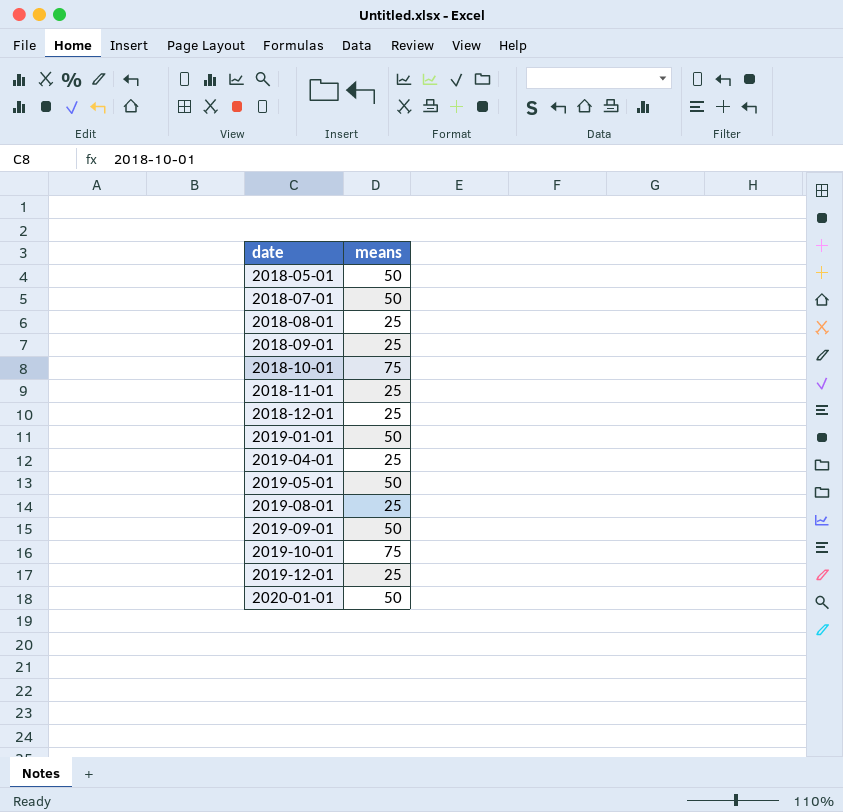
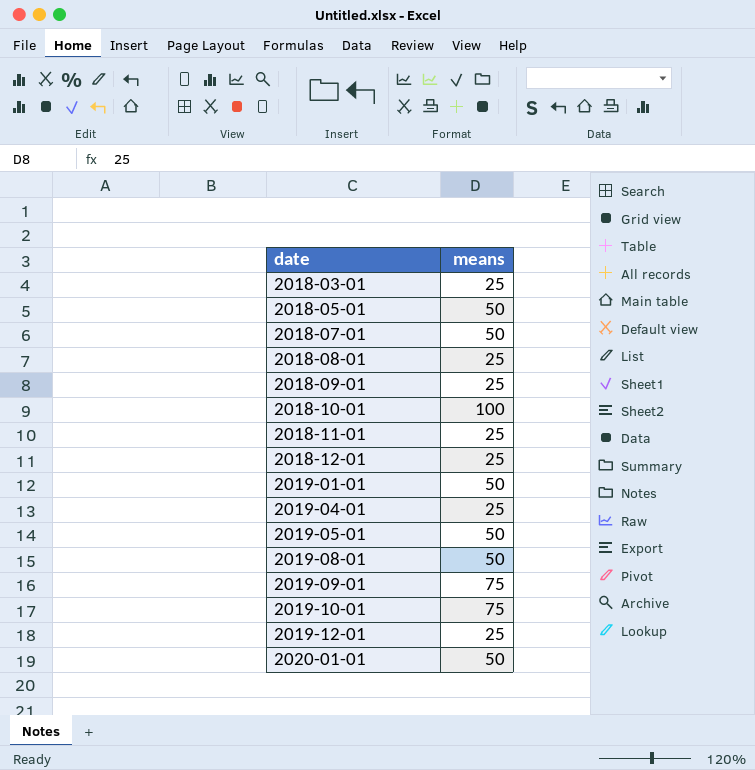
row 2018-03-01: none -> 25
2018-10-01 | means: 75 -> 100
2019-08-01 | means: 25 -> 50
2019-09-01 | means: 50 -> 75

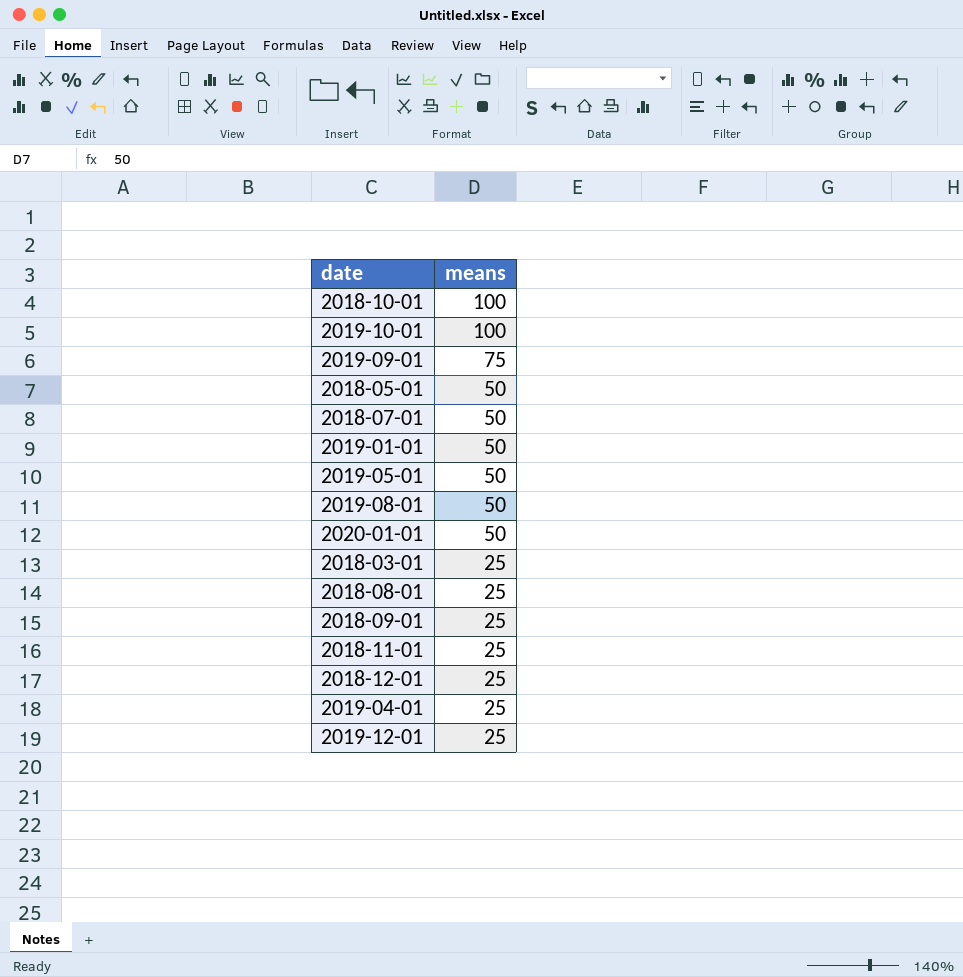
row order: date ascending -> means descending
2019-10-01 | means: 75 -> 100

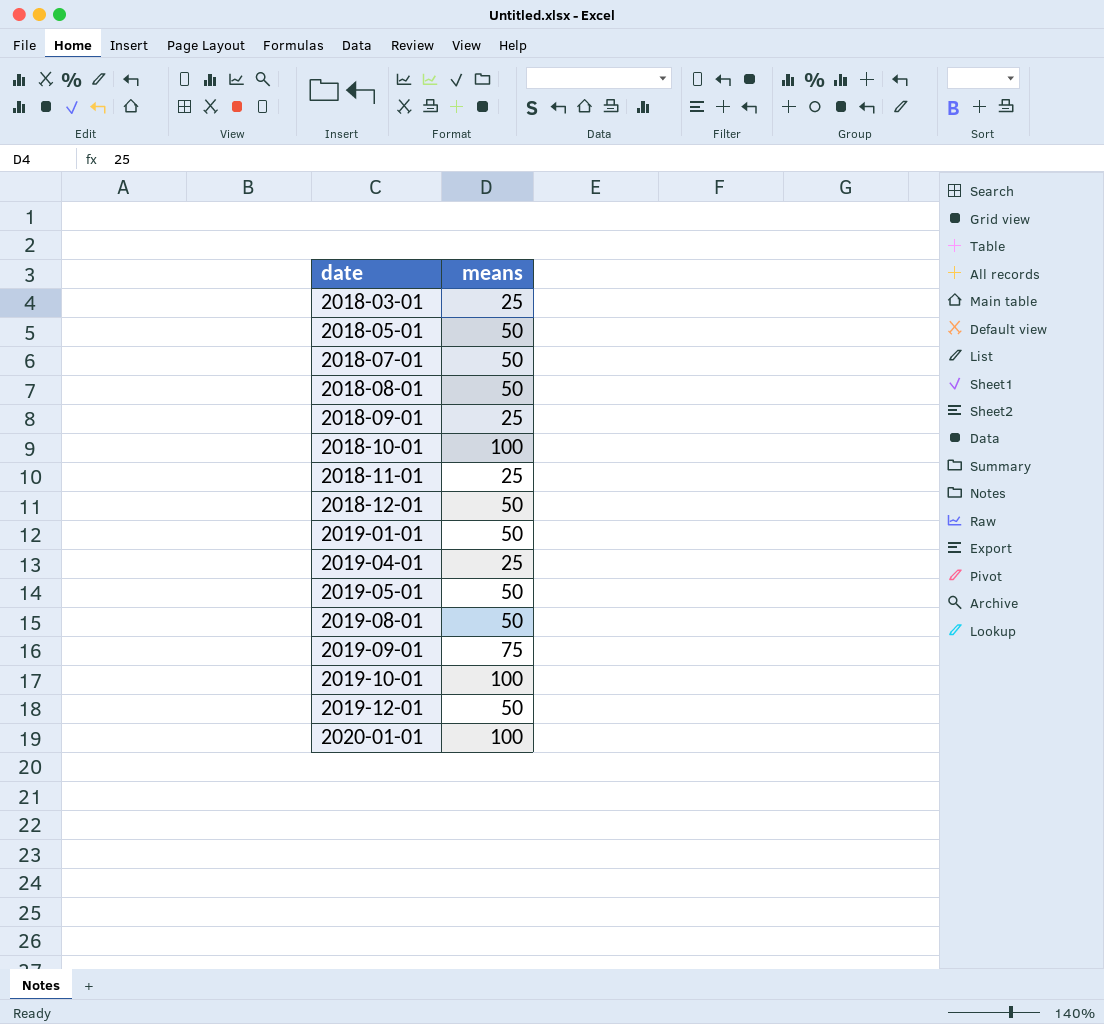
row order: means descending -> date ascending
2018-08-01 | means: 25 -> 50
2018-12-01 | means: 25 -> 50
2019-12-01 | means: 25 -> 50
2020-01-01 | means: 50 -> 100

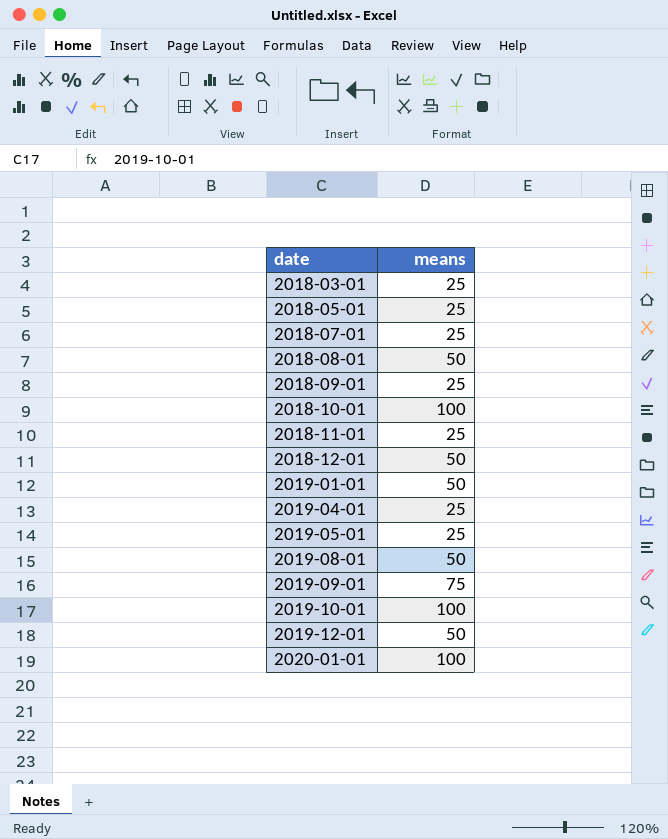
2018-05-01 | means: 50 -> 25
2018-07-01 | means: 50 -> 25
2019-05-01 | means: 50 -> 25

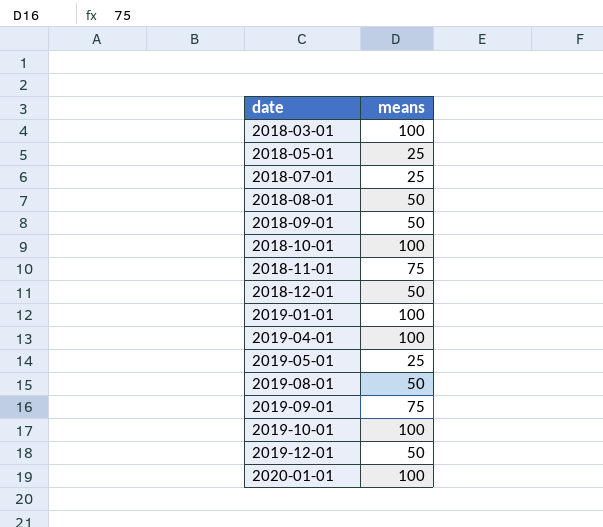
2018-03-01 | means: 25 -> 100
2018-09-01 | means: 25 -> 50
2018-11-01 | means: 25 -> 75
2019-01-01 | means: 50 -> 100
2019-04-01 | means: 25 -> 100

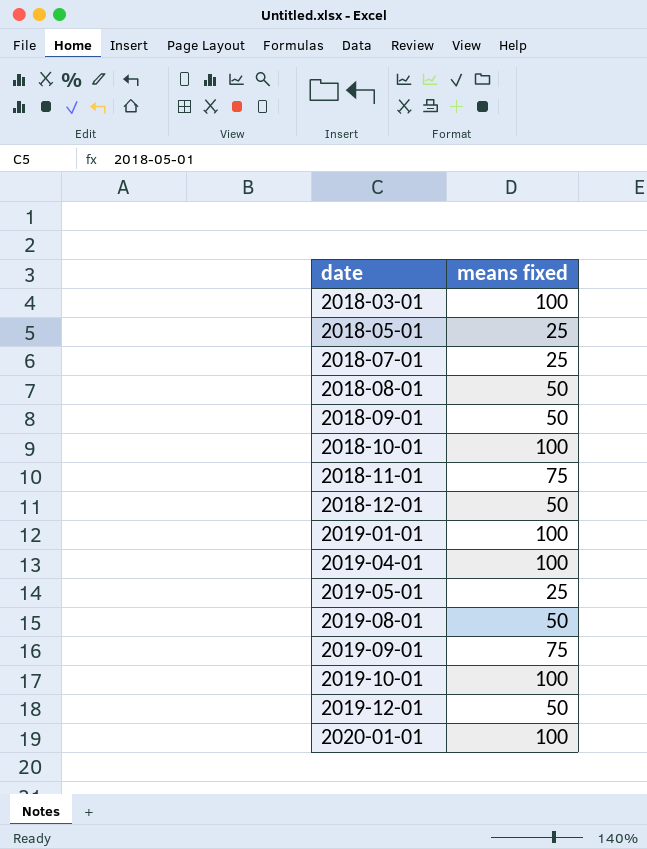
column name: means -> means fixed

